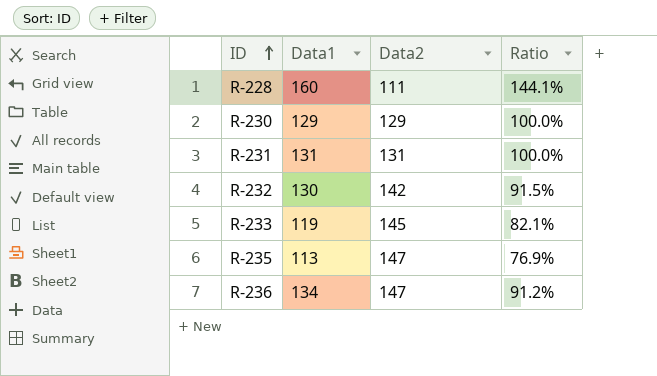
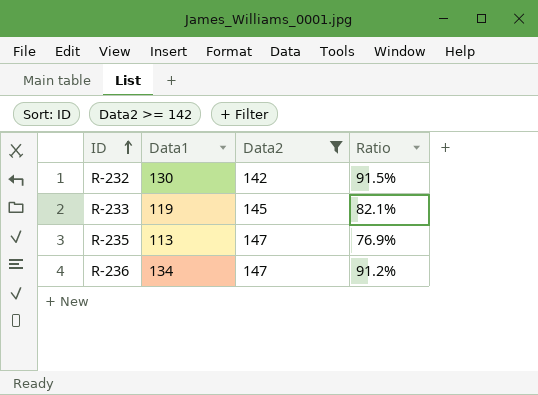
filter: none -> Data2 >= 142

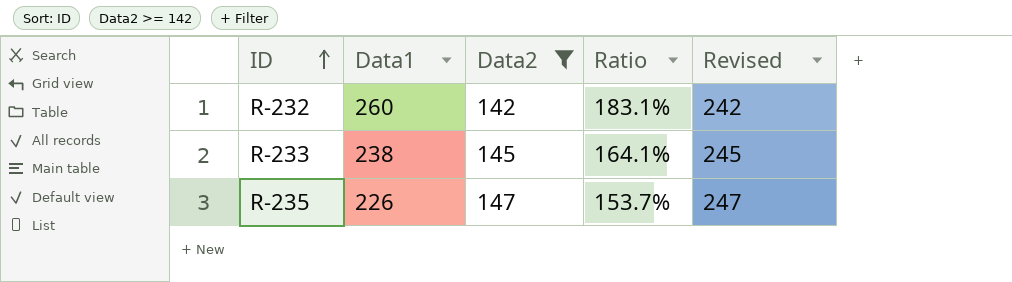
column Revised | formula: none -> [Data2] + 100
row R-236: 134 | 147 | 91.2% -> none
R-232 | Data1: 130 -> 260
R-232 | Ratio: 91.5% -> 183.1%
R-233 | Data1: 119 -> 238
R-233 | Ratio: 82.1% -> 164.1%
R-235 | Data1: 113 -> 226
R-235 | Ratio: 76.9% -> 153.7%

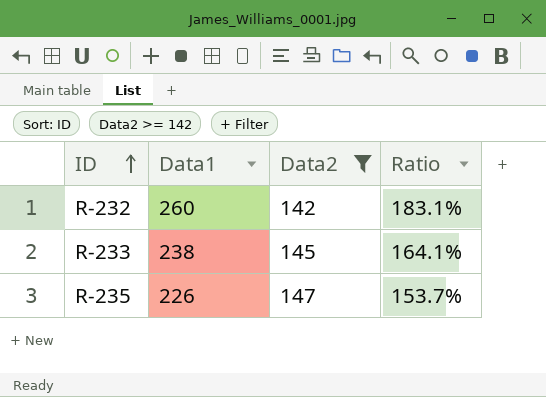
column Revised | formula: [Data2] + 100 -> none

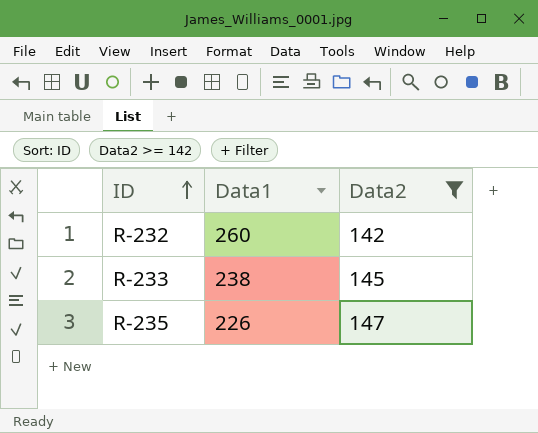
column Ratio | formula: [Data1] / [Data2] -> none

